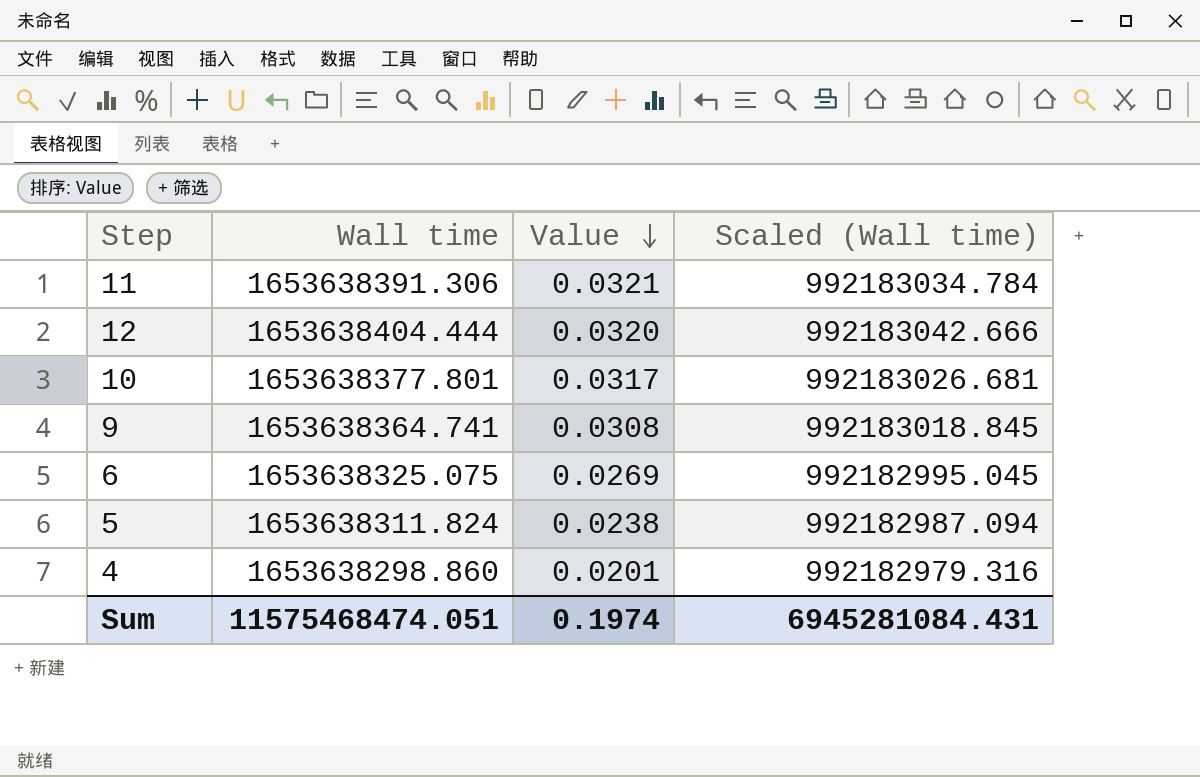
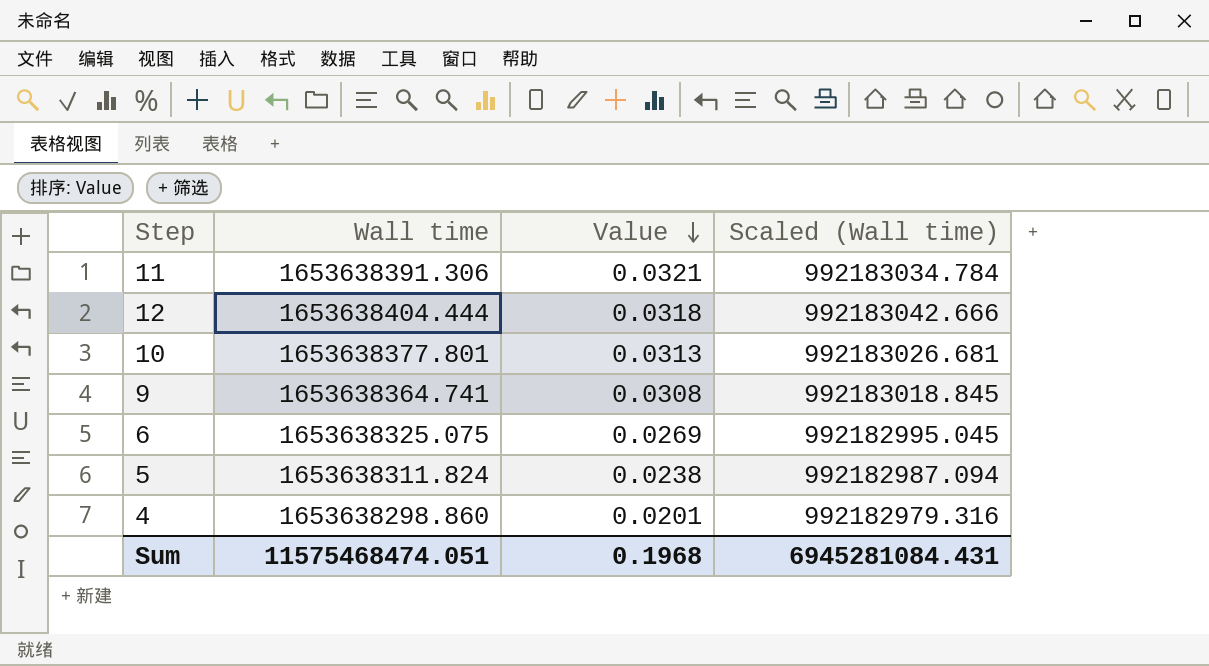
12 | Value: 0.0320 -> 0.0318
10 | Value: 0.0317 -> 0.0313
Sum | Value: 0.1974 -> 0.1968

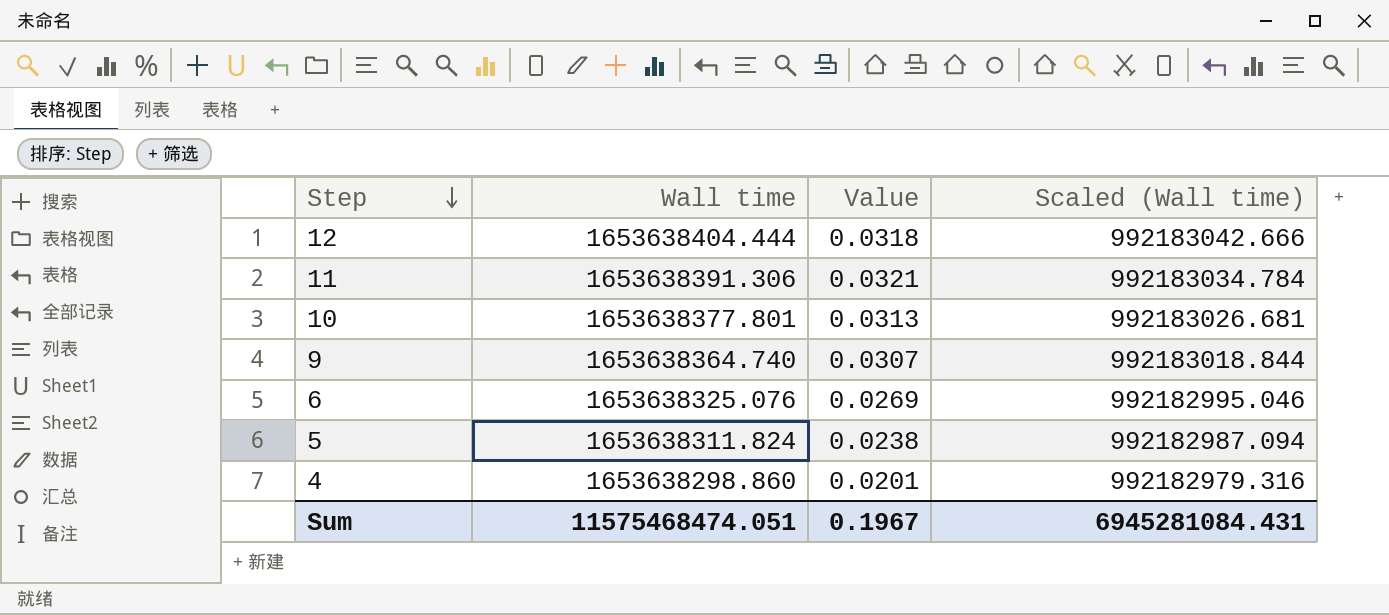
row order: Value descending -> Step descending
9 | Wall time: 1653638364.741 -> 1653638364.740
9 | Value: 0.0308 -> 0.0307
9 | Scaled (Wall time): 992183018.845 -> 992183018.844
6 | Wall time: 1653638325.075 -> 1653638325.076
6 | Scaled (Wall time): 992182995.045 -> 992182995.046
Sum | Value: 0.1968 -> 0.1967

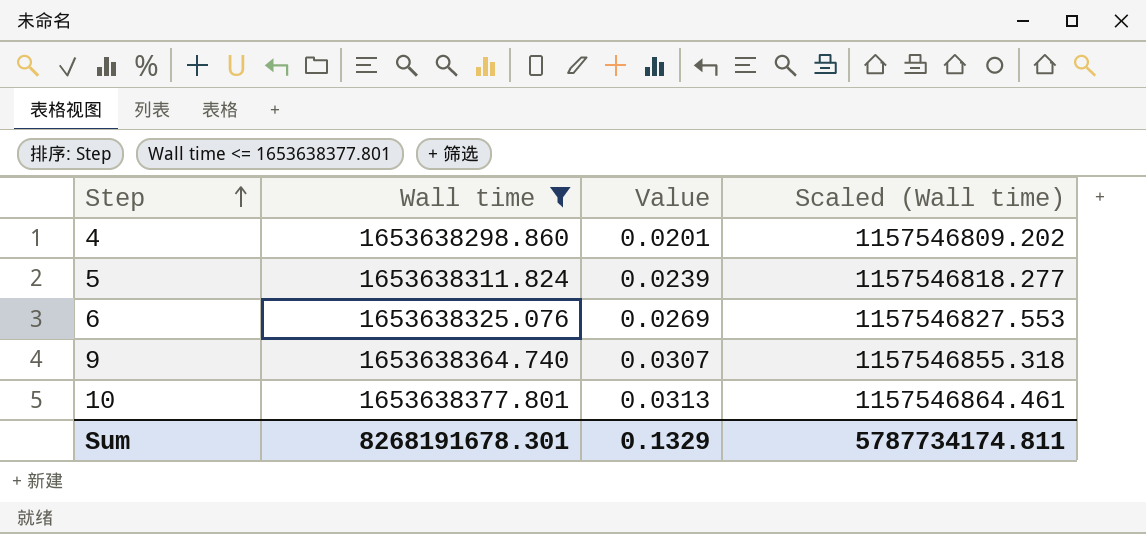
filter: none -> Wall time <= 1653638377.801
row order: Step descending -> Step ascending
column Scaled (Wall time) | formula: [Wall time] * 0.6 -> [Wall time] * 0.7
5 | Value: 0.0238 -> 0.0239
Sum | Wall time: 11575468474.051 -> 8268191678.301
Sum | Value: 0.1967 -> 0.1329
Sum | Scaled (Wall time): 6945281084.431 -> 5787734174.811

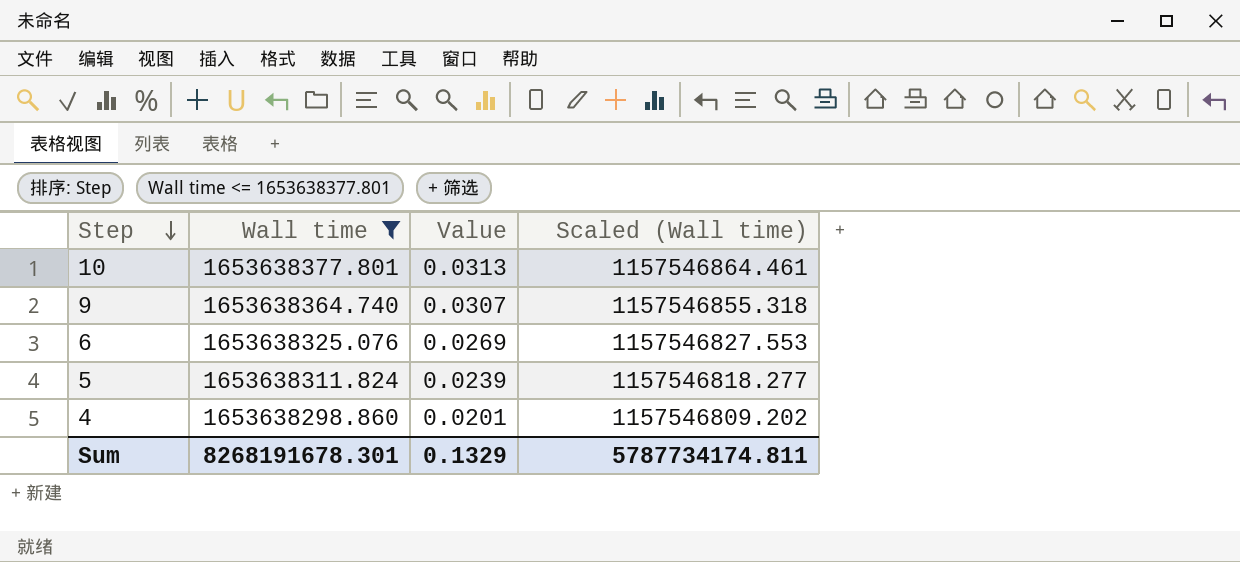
row order: Step ascending -> Step descending

